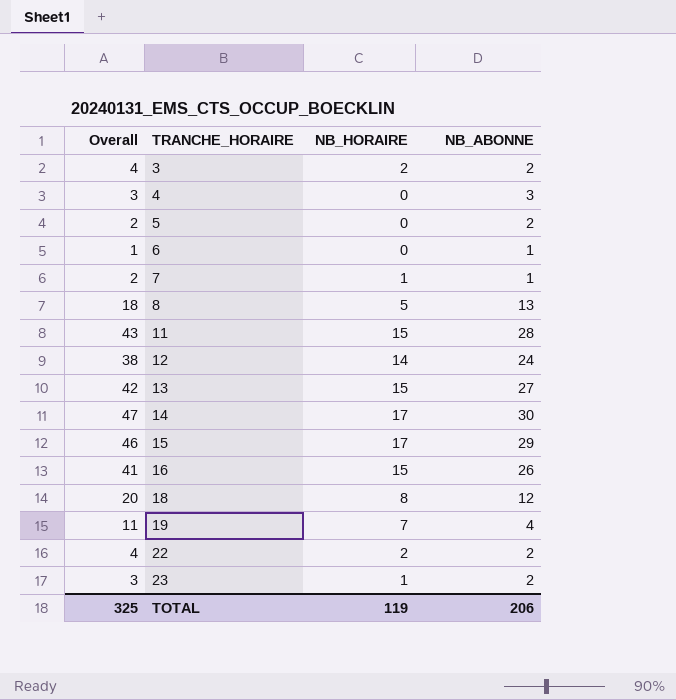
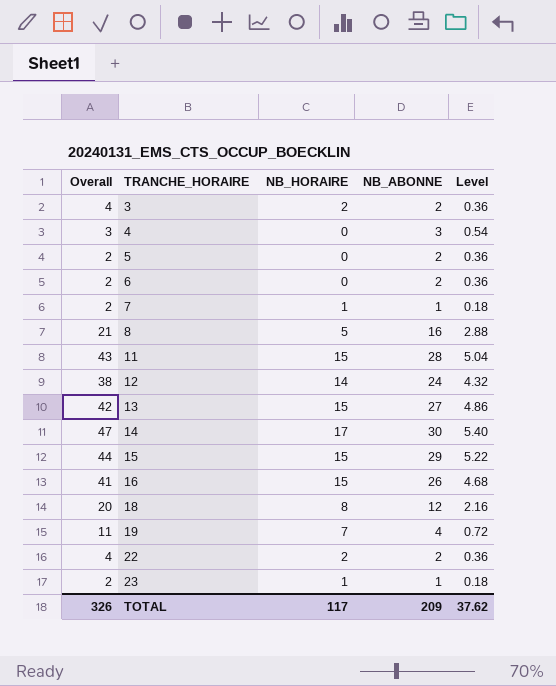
column Level | formula: none -> [NB_ABONNE] * 0.18
6 | Overall: 1 -> 2
6 | NB_ABONNE: 1 -> 2
8 | Overall: 18 -> 21
8 | NB_ABONNE: 13 -> 16
15 | Overall: 46 -> 44
15 | NB_HORAIRE: 17 -> 15
23 | Overall: 3 -> 2
23 | NB_ABONNE: 2 -> 1
TOTAL | Overall: 325 -> 326
TOTAL | NB_HORAIRE: 119 -> 117
TOTAL | NB_ABONNE: 206 -> 209

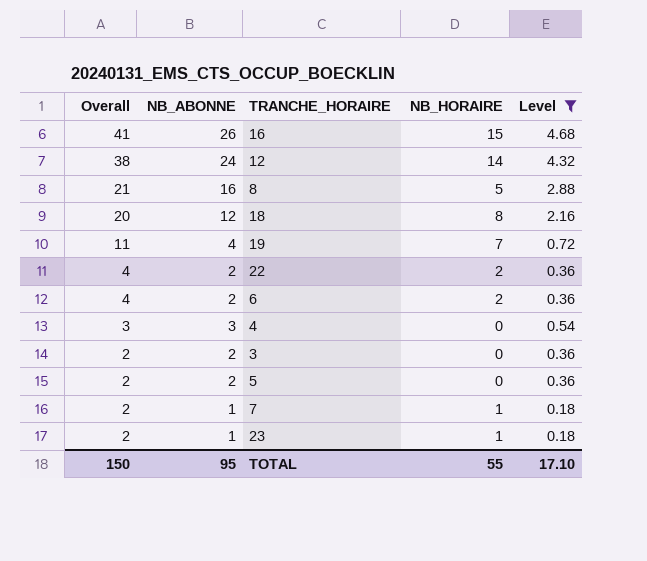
filter: none -> Level <= 4.68
row order: TRANCHE_HORAIRE ascending -> Overall descending
column NB_ABONNE | position: 4 -> 2
6 | Overall: 2 -> 4
6 | NB_HORAIRE: 0 -> 2
3 | Overall: 4 -> 2
3 | NB_HORAIRE: 2 -> 0
TOTAL | Overall: 326 -> 150
TOTAL | NB_ABONNE: 209 -> 95
TOTAL | NB_HORAIRE: 117 -> 55
TOTAL | Level: 37.62 -> 17.10

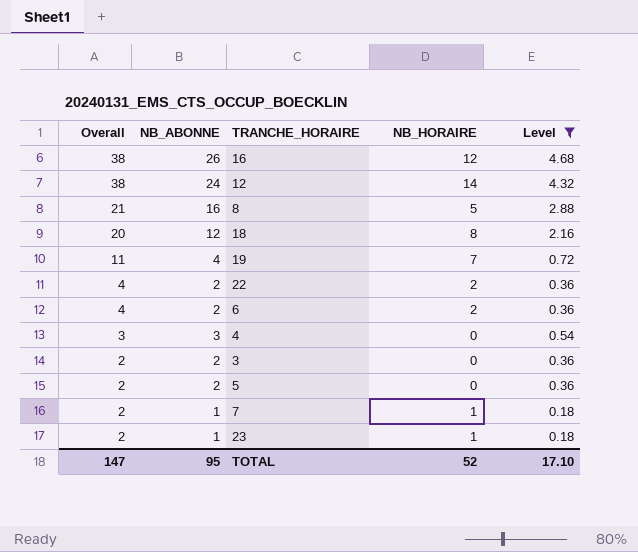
16 | Overall: 41 -> 38
16 | NB_HORAIRE: 15 -> 12
TOTAL | Overall: 150 -> 147
TOTAL | NB_HORAIRE: 55 -> 52

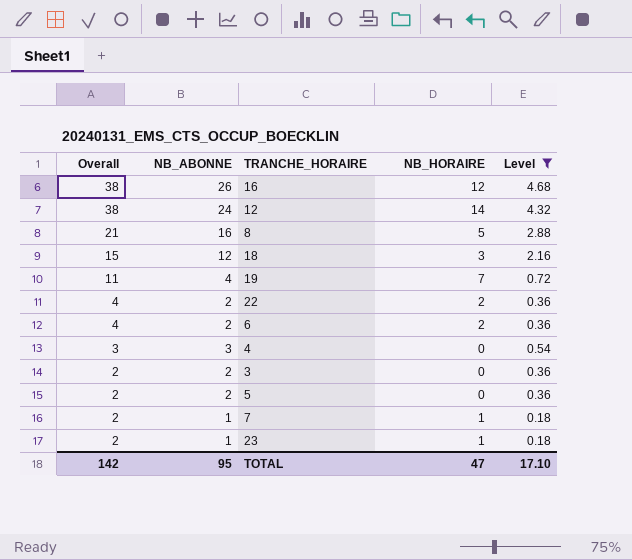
18 | Overall: 20 -> 15
18 | NB_HORAIRE: 8 -> 3
TOTAL | Overall: 147 -> 142
TOTAL | NB_HORAIRE: 52 -> 47

